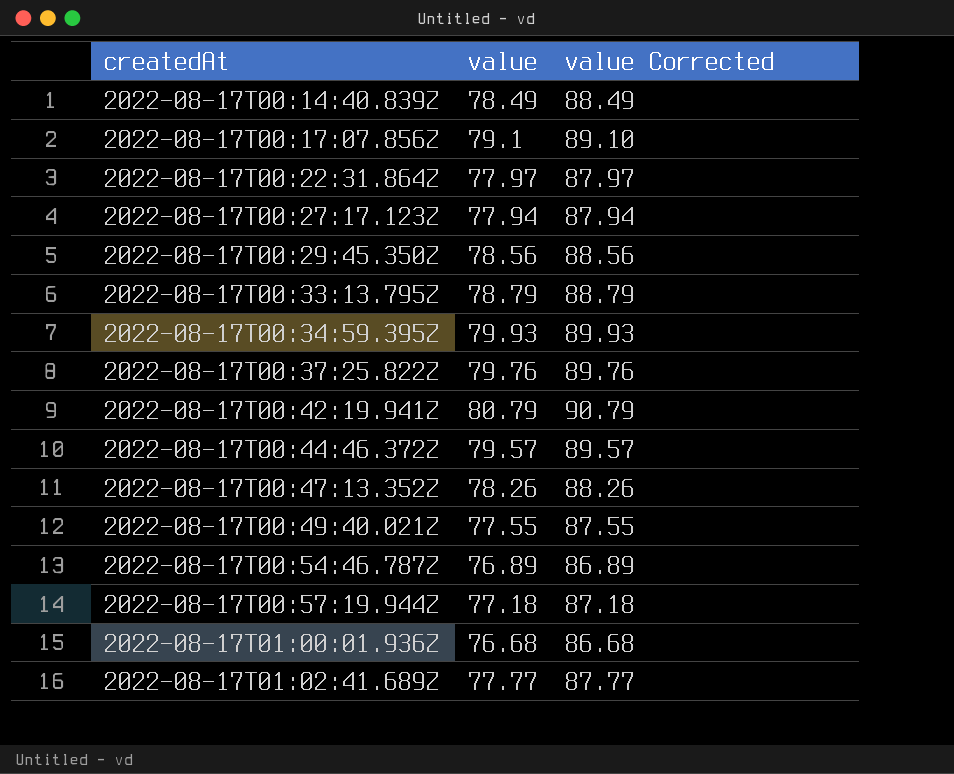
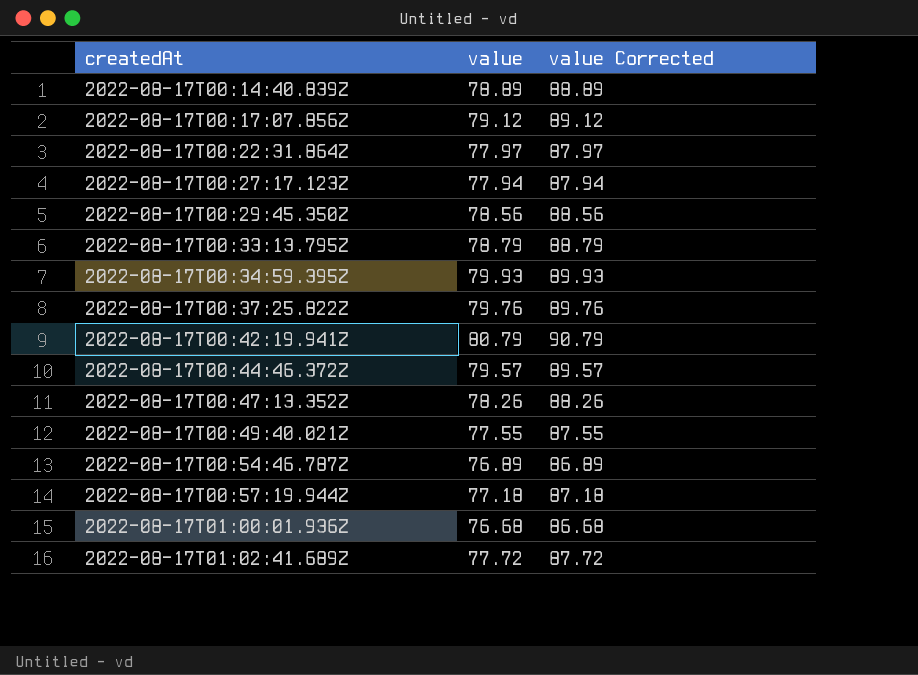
2022-08-17T00:14:40.839Z | value: 78.49 -> 78.89
2022-08-17T00:14:40.839Z | value Corrected: 88.49 -> 88.89
2022-08-17T00:17:07.856Z | value: 79.1 -> 79.12
2022-08-17T00:17:07.856Z | value Corrected: 89.10 -> 89.12
2022-08-17T01:02:41.689Z | value: 77.77 -> 77.72
2022-08-17T01:02:41.689Z | value Corrected: 87.77 -> 87.72

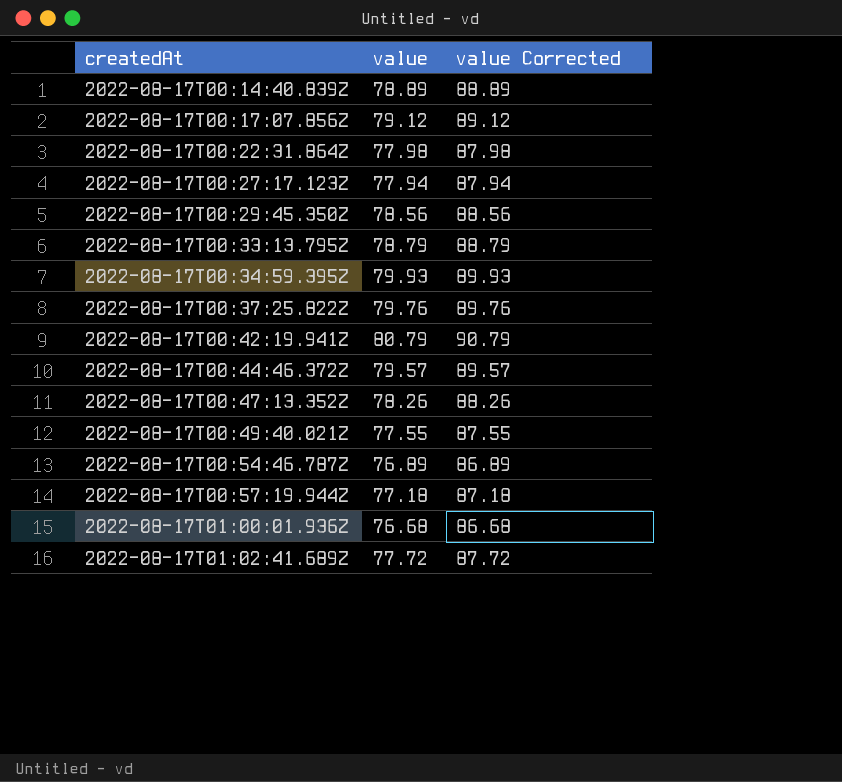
2022-08-17T00:22:31.864Z | value: 77.97 -> 77.98
2022-08-17T00:22:31.864Z | value Corrected: 87.97 -> 87.98

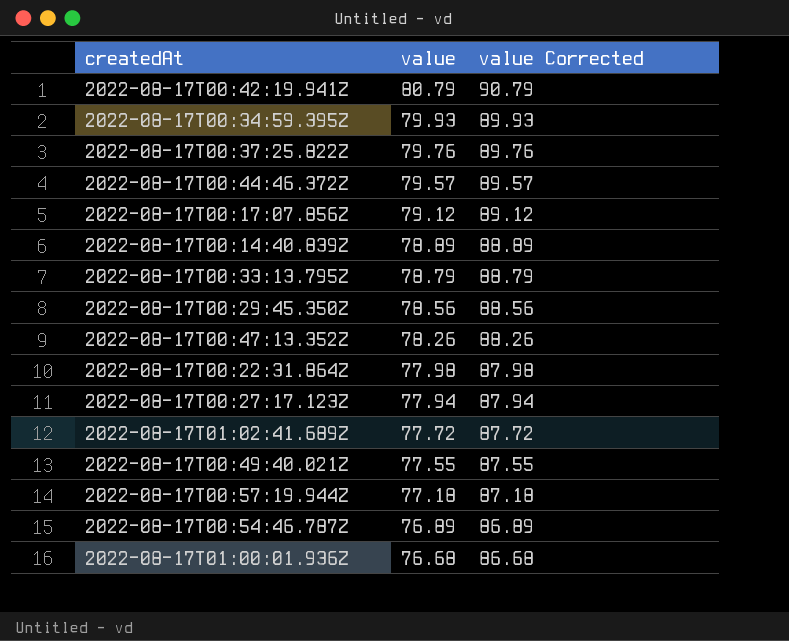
row order: createdAt ascending -> value descending

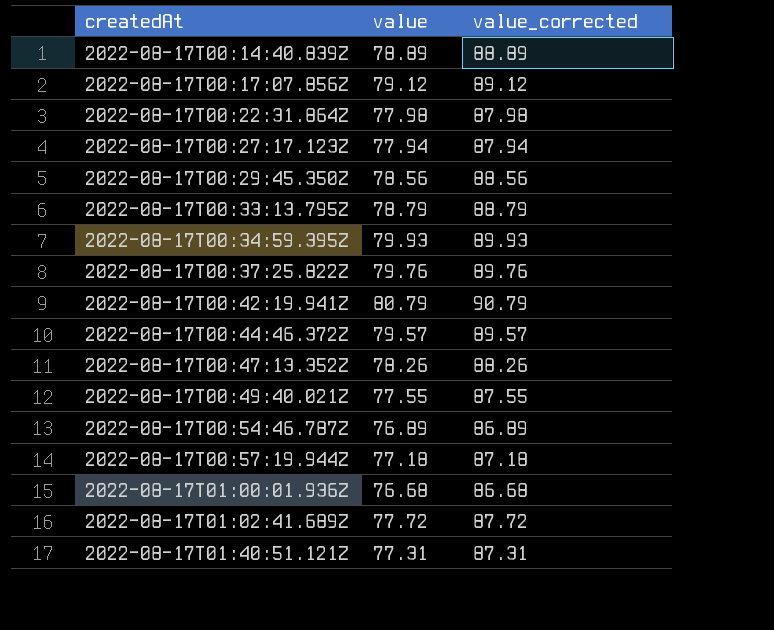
row order: value descending -> createdAt ascending
column name: value Corrected -> value_corrected
row 2022-08-17T01:40:51.121Z: none -> 77.31 | 87.31

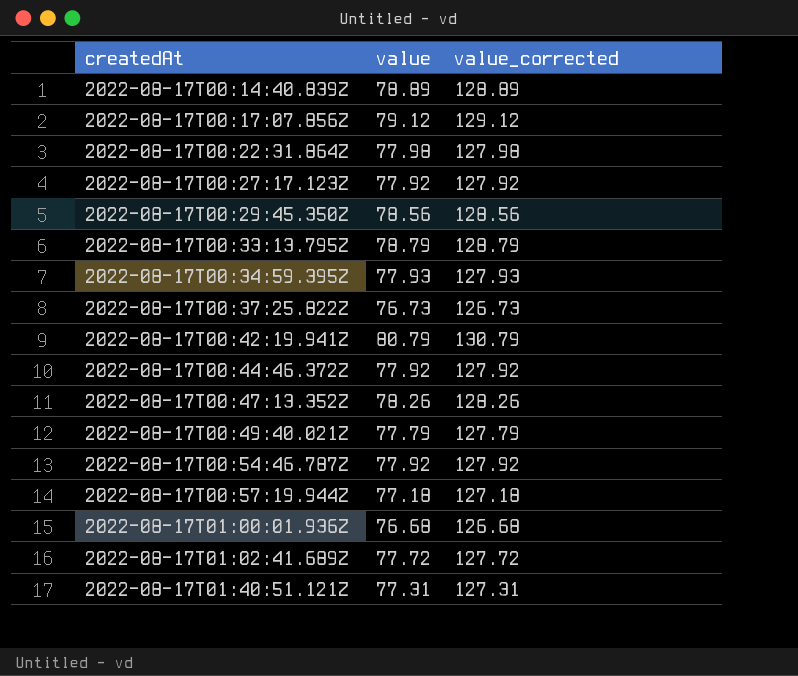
column value_corrected | formula: [value] + 10 -> [value] + 50
2022-08-17T00:27:17.123Z | value: 77.94 -> 77.92
2022-08-17T00:34:59.395Z | value: 79.93 -> 77.93
2022-08-17T00:37:25.822Z | value: 79.76 -> 76.73
2022-08-17T00:44:46.372Z | value: 79.57 -> 77.92
2022-08-17T00:49:40.021Z | value: 77.55 -> 77.79
2022-08-17T00:54:46.787Z | value: 76.89 -> 77.92

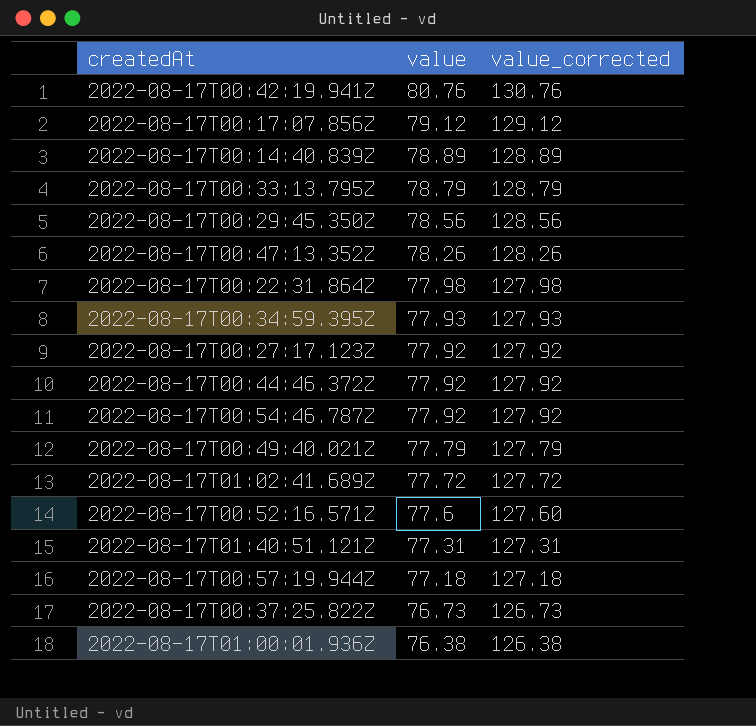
row order: createdAt ascending -> value descending
2022-08-17T00:42:19.941Z | value: 80.79 -> 80.76
2022-08-17T00:42:19.941Z | value_corrected: 130.79 -> 130.76
row 2022-08-17T00:52:16.571Z: none -> 77.6 | 127.60
2022-08-17T01:00:01.936Z | value: 76.68 -> 76.38
2022-08-17T01:00:01.936Z | value_corrected: 126.68 -> 126.38

